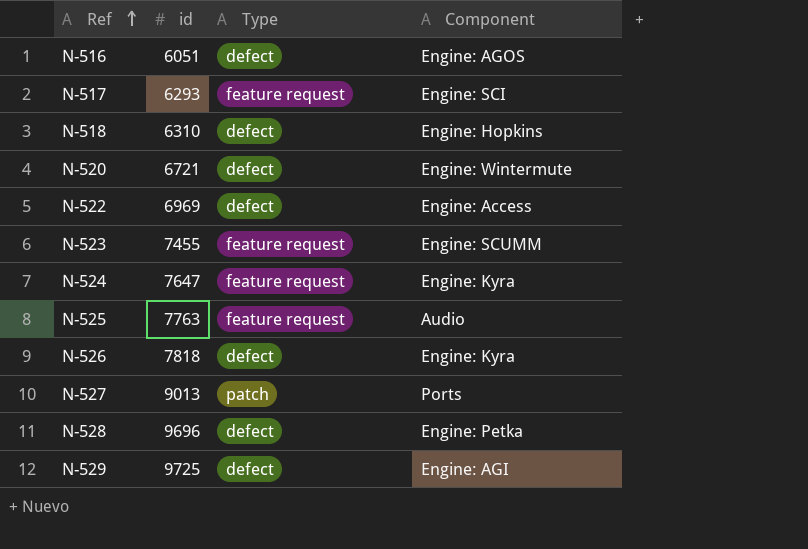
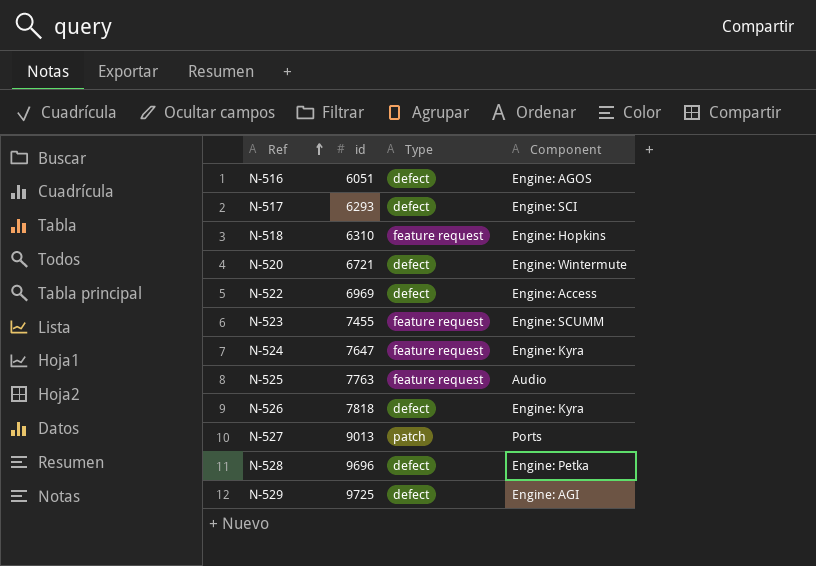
N-517 | Type: feature request -> defect
N-518 | Type: defect -> feature request

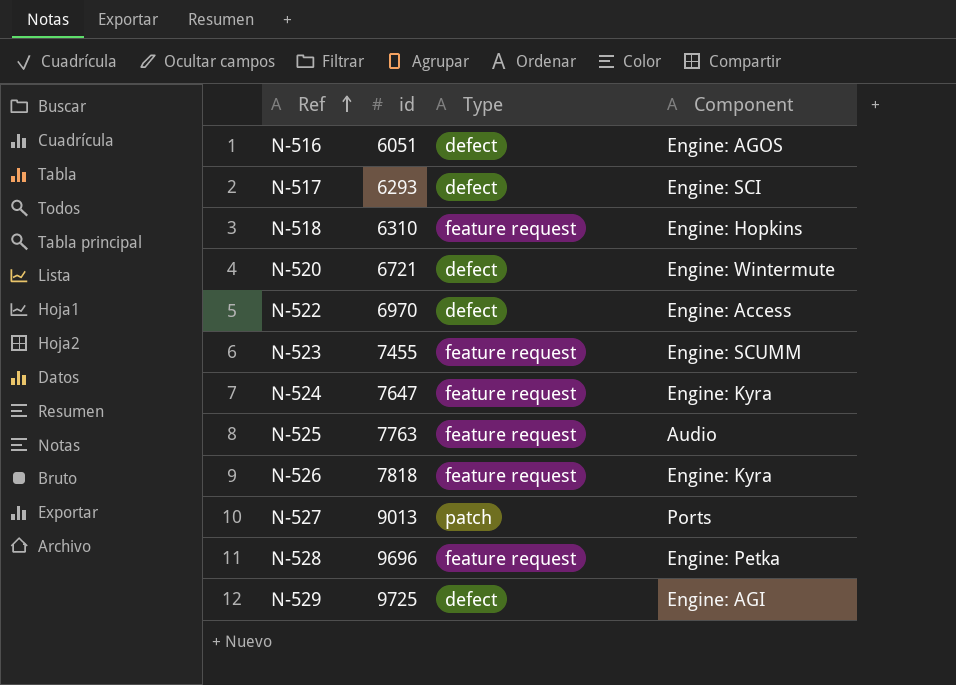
N-522 | id: 6969 -> 6970
N-526 | Type: defect -> feature request
N-528 | Type: defect -> feature request

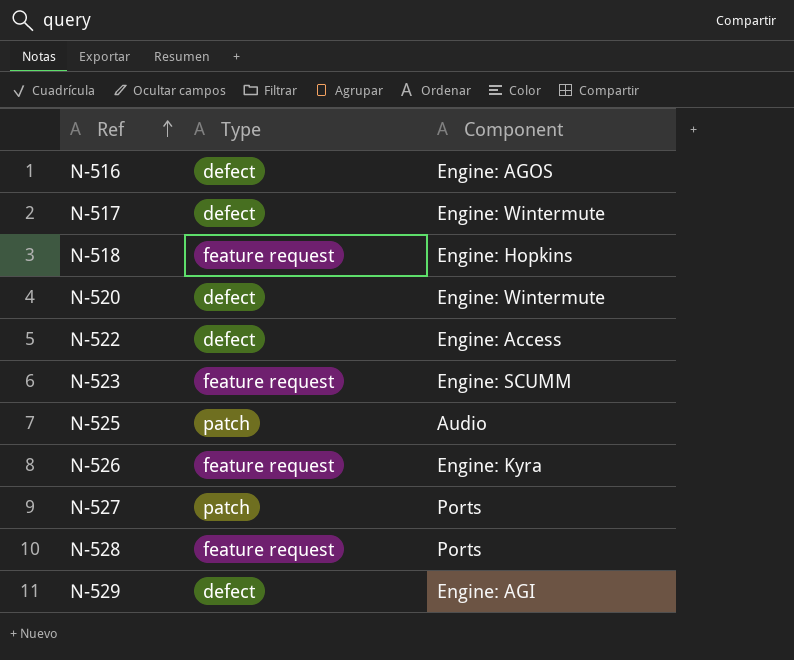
column id | position: 2 -> none
row N-524: 7647 | feature request | Engine: Kyra -> none
N-517 | Component: Engine: SCI -> Engine: Wintermute
N-525 | Type: feature request -> patch
N-528 | Component: Engine: Petka -> Ports

